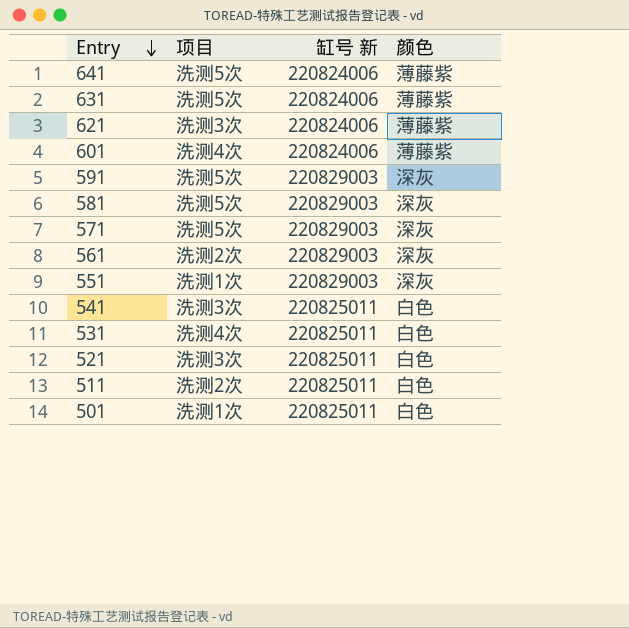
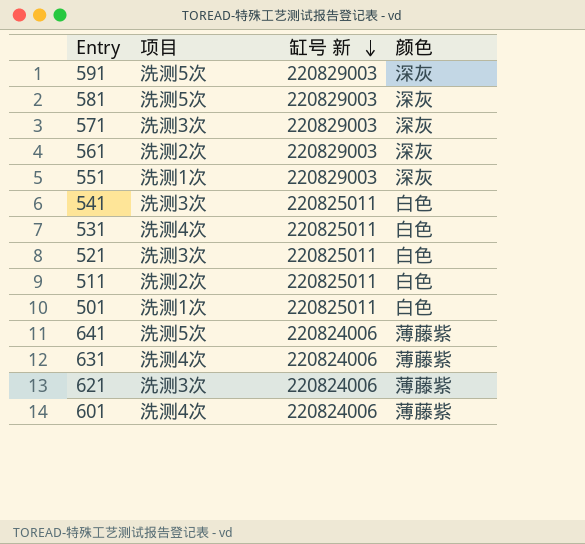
row order: Entry descending -> 缸号 新 descending
571 | 项目: 洗测5次 -> 洗测3次
631 | 项目: 洗测5次 -> 洗测4次

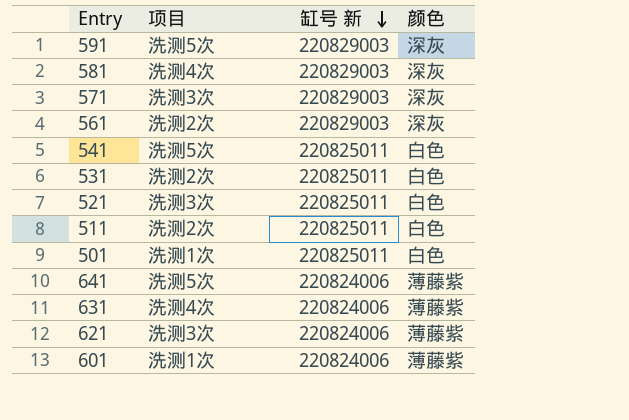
row 551: 洗测1次 | 220829003 | 深灰 -> none
581 | 项目: 洗测5次 -> 洗测4次
541 | 项目: 洗测3次 -> 洗测5次
531 | 项目: 洗测4次 -> 洗测2次
601 | 项目: 洗测4次 -> 洗测1次

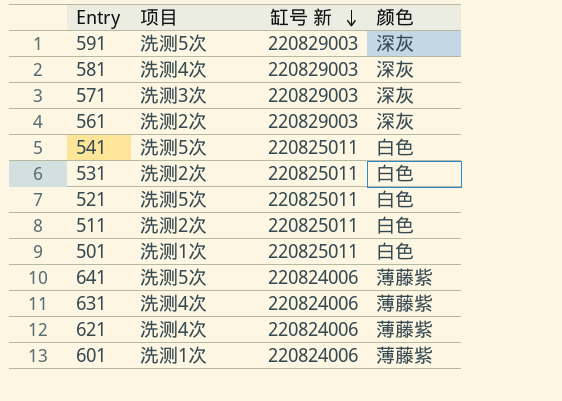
521 | 项目: 洗测3次 -> 洗测5次
621 | 项目: 洗测3次 -> 洗测4次

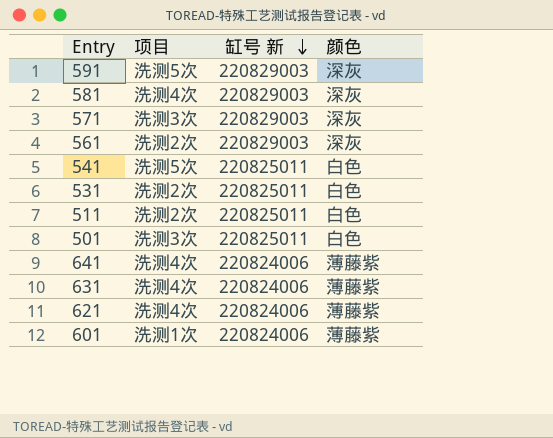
row 521: 洗测5次 | 220825011 | 白色 -> none
501 | 项目: 洗测1次 -> 洗测3次
641 | 项目: 洗测5次 -> 洗测4次

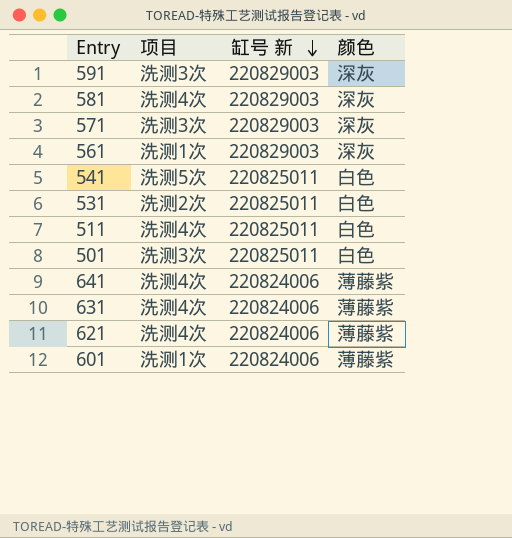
591 | 项目: 洗测5次 -> 洗测3次
561 | 项目: 洗测2次 -> 洗测1次
511 | 项目: 洗测2次 -> 洗测4次

